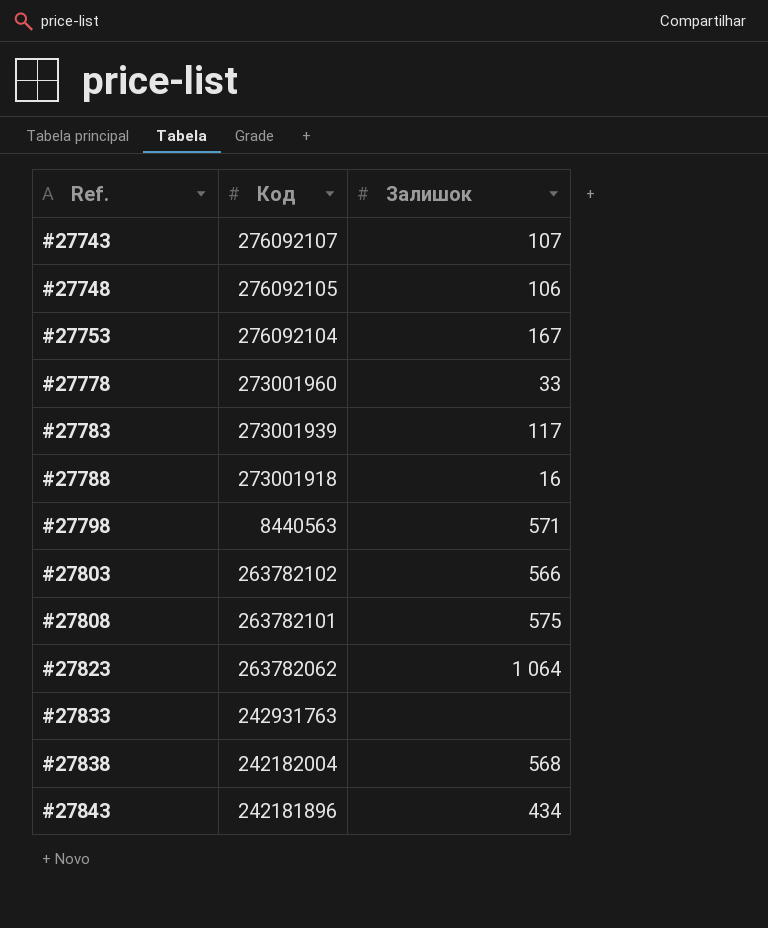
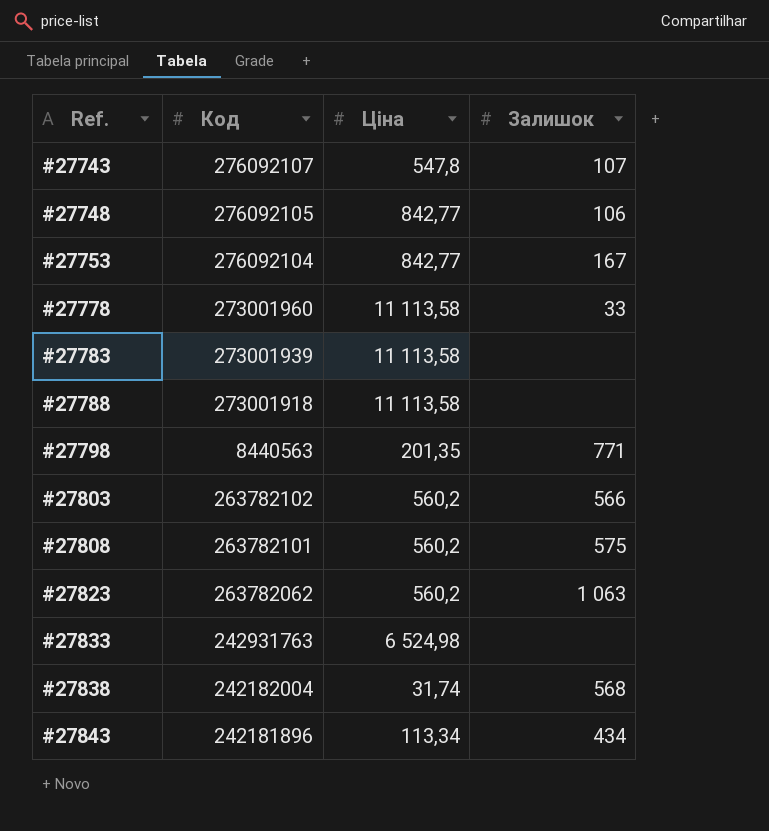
column Ціна | position: none -> 3
#27783 | Залишок: 117 -> none
#27788 | Залишок: 16 -> none
#27798 | Залишок: 571 -> 771
#27823 | Залишок: 1 064 -> 1 063

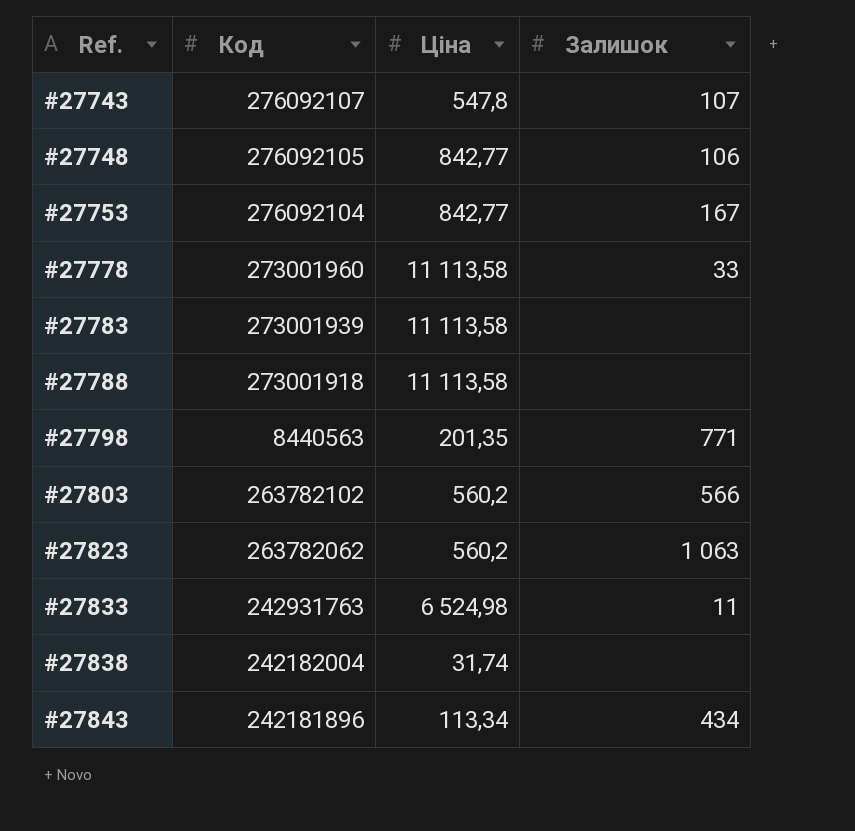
row #27808: 263782101 | 560,2 | 575 -> none
#27833 | Залишок: none -> 11
#27838 | Залишок: 568 -> none

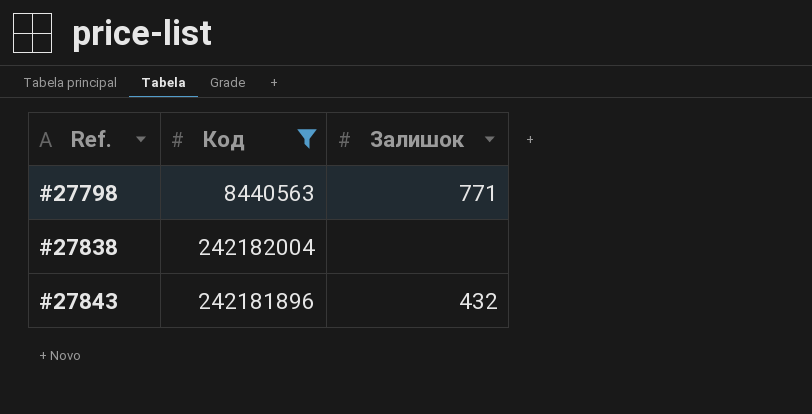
filter: none -> Код <= 242182004
column Ціна | position: 3 -> none
#27843 | Залишок: 434 -> 432

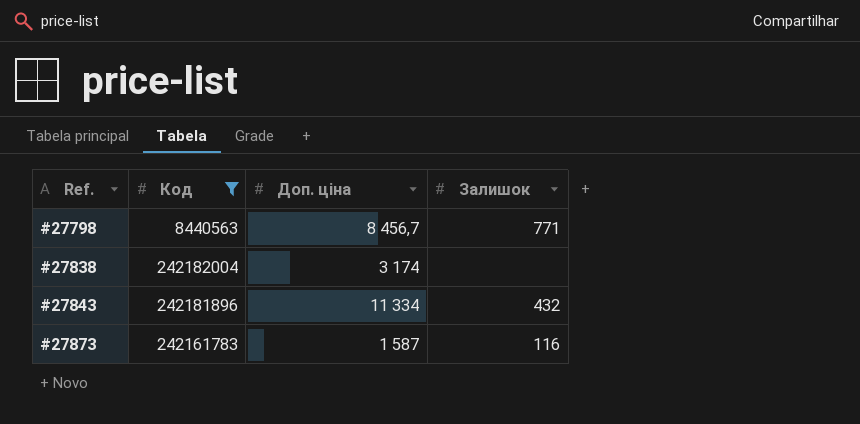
column Доп. ціна | position: none -> 3
row #27873: none -> 242161783 | 1 587 | 116

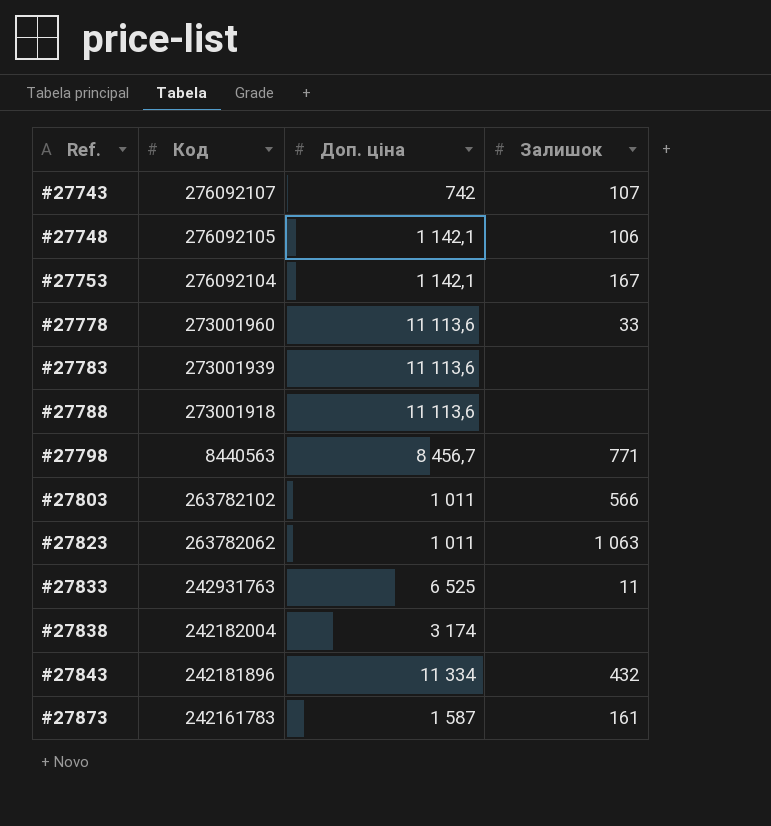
filter: Код <= 242182004 -> none
#27873 | Залишок: 116 -> 161

